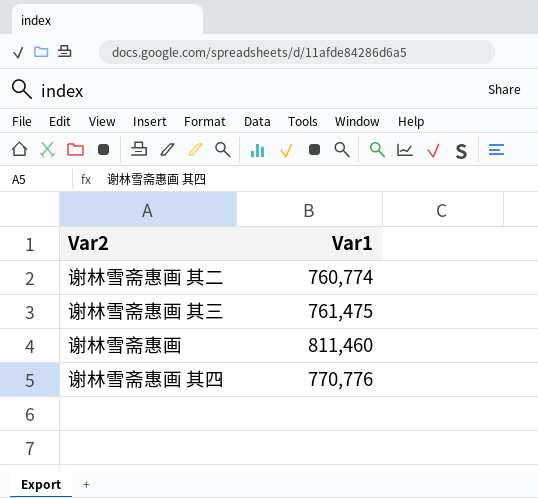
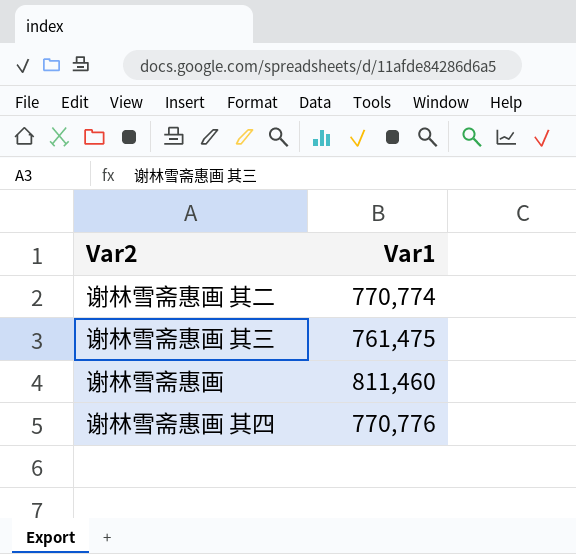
谢林雪斋惠画 其二 | Var1: 760,774 -> 770,774

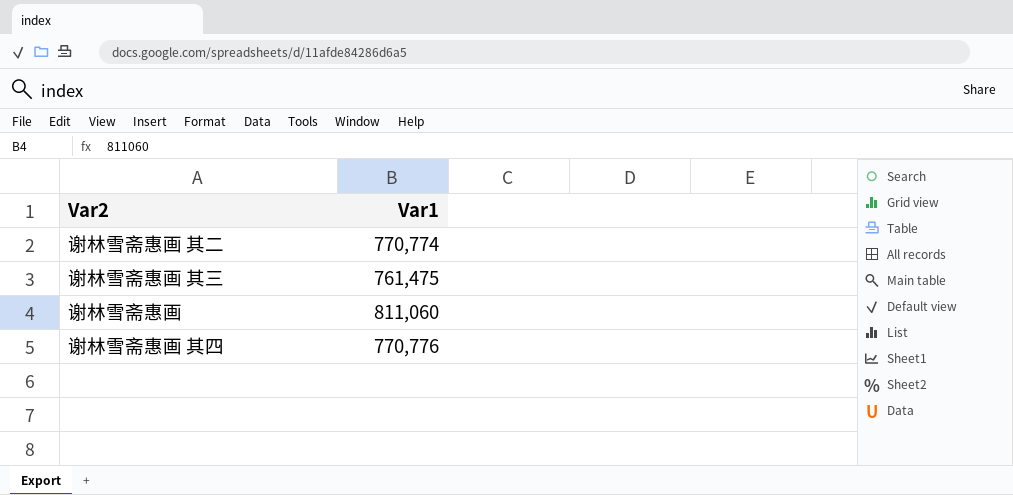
谢林雪斋惠画 | Var1: 811,460 -> 811,060

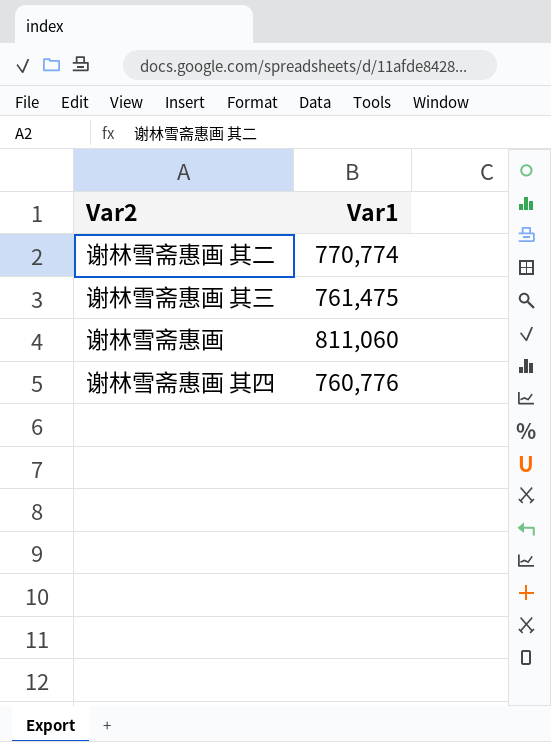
谢林雪斋惠画 其四 | Var1: 770,776 -> 760,776

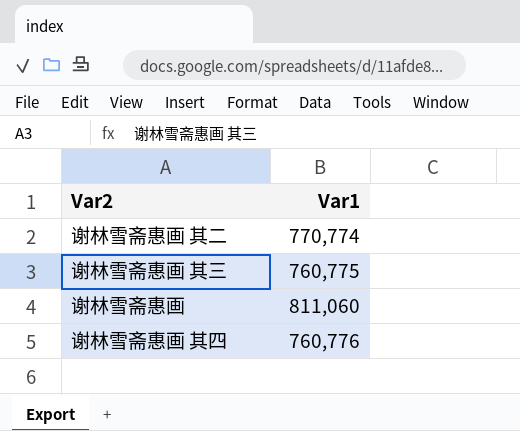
谢林雪斋惠画 其三 | Var1: 761,475 -> 760,775

